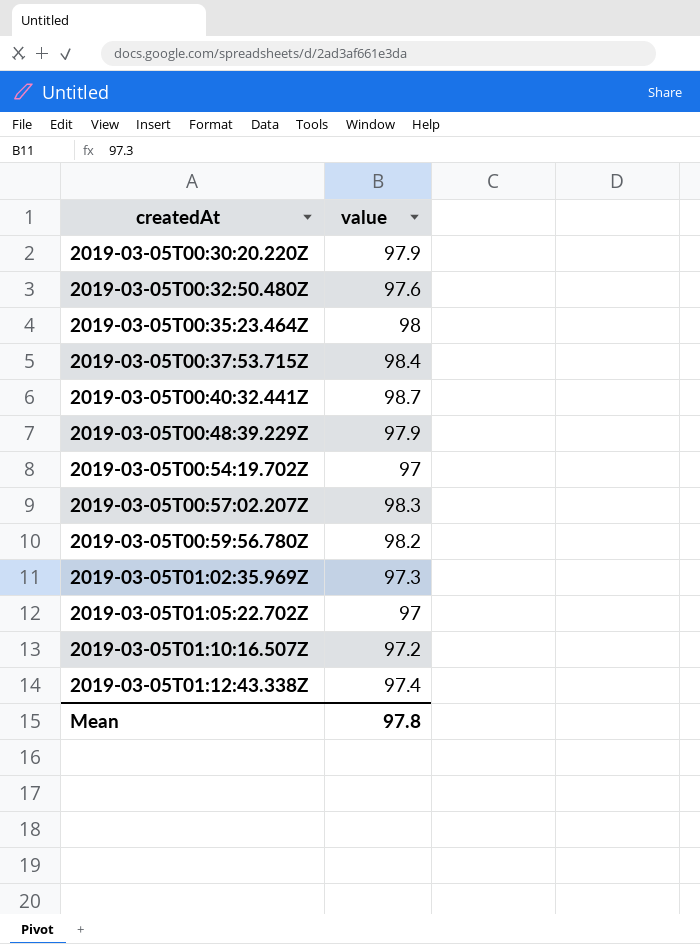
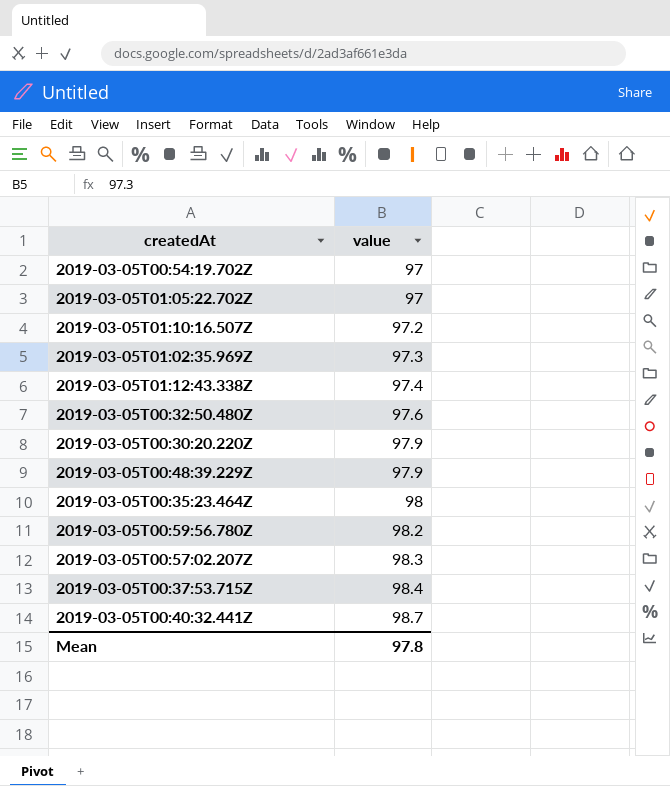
row order: createdAt ascending -> value ascending

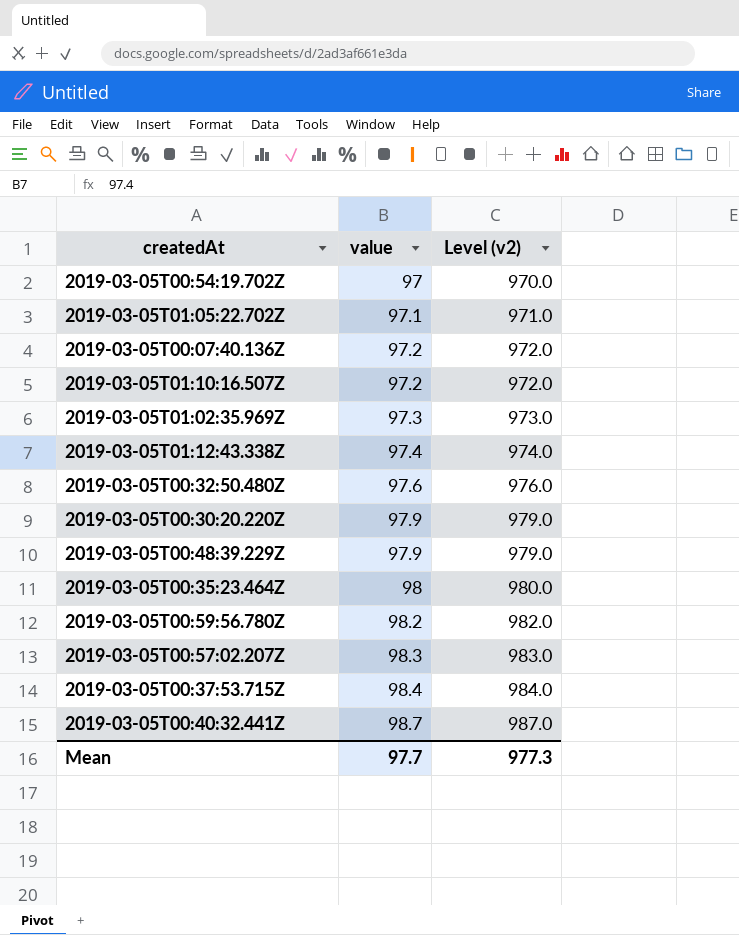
column Level (v2) | formula: none -> [value] * 10
2019-03-05T01:05:22.702Z | value: 97 -> 97.1
row 2019-03-05T00:07:40.136Z: none -> 97.2 | 972.0
Mean | value: 97.8 -> 97.7

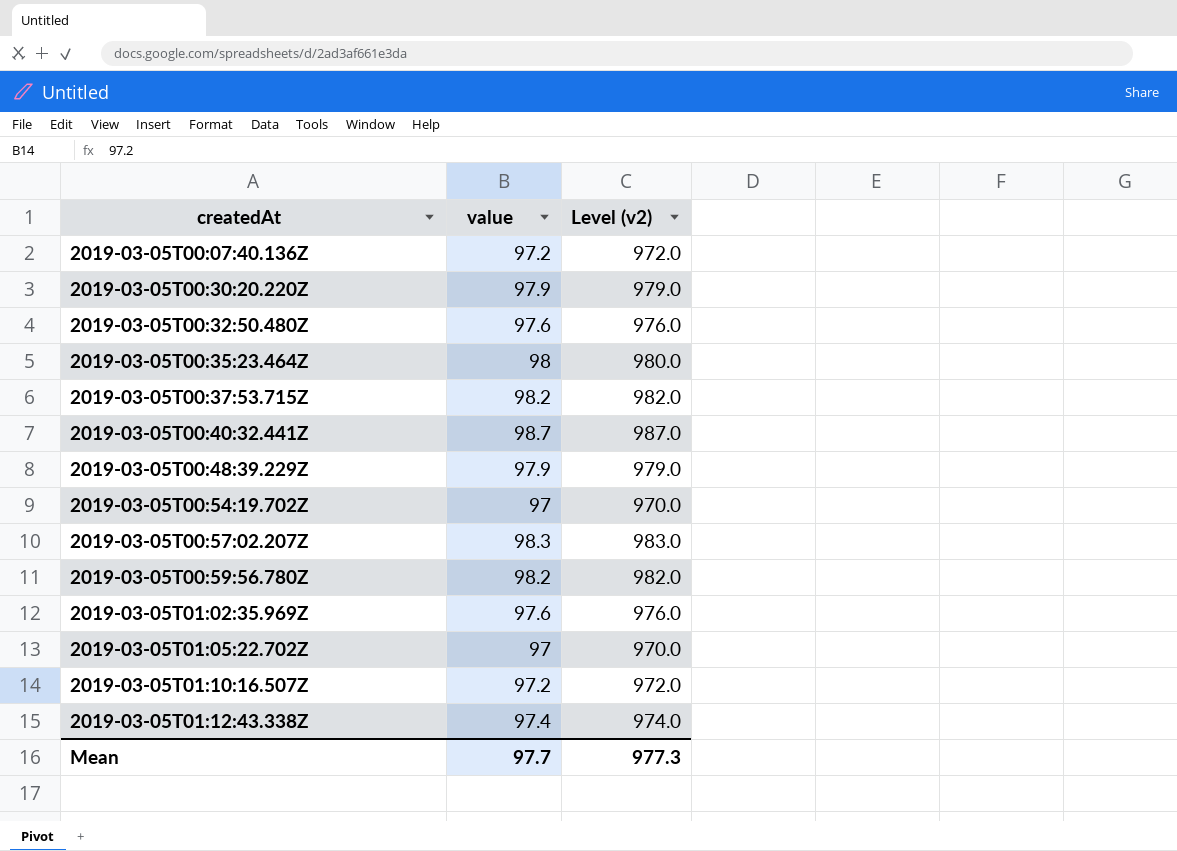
row order: value ascending -> createdAt ascending
2019-03-05T00:37:53.715Z | value: 98.4 -> 98.2
2019-03-05T00:37:53.715Z | Level (v2): 984.0 -> 982.0
2019-03-05T01:02:35.969Z | value: 97.3 -> 97.6
2019-03-05T01:02:35.969Z | Level (v2): 973.0 -> 976.0
2019-03-05T01:05:22.702Z | value: 97.1 -> 97
2019-03-05T01:05:22.702Z | Level (v2): 971.0 -> 970.0

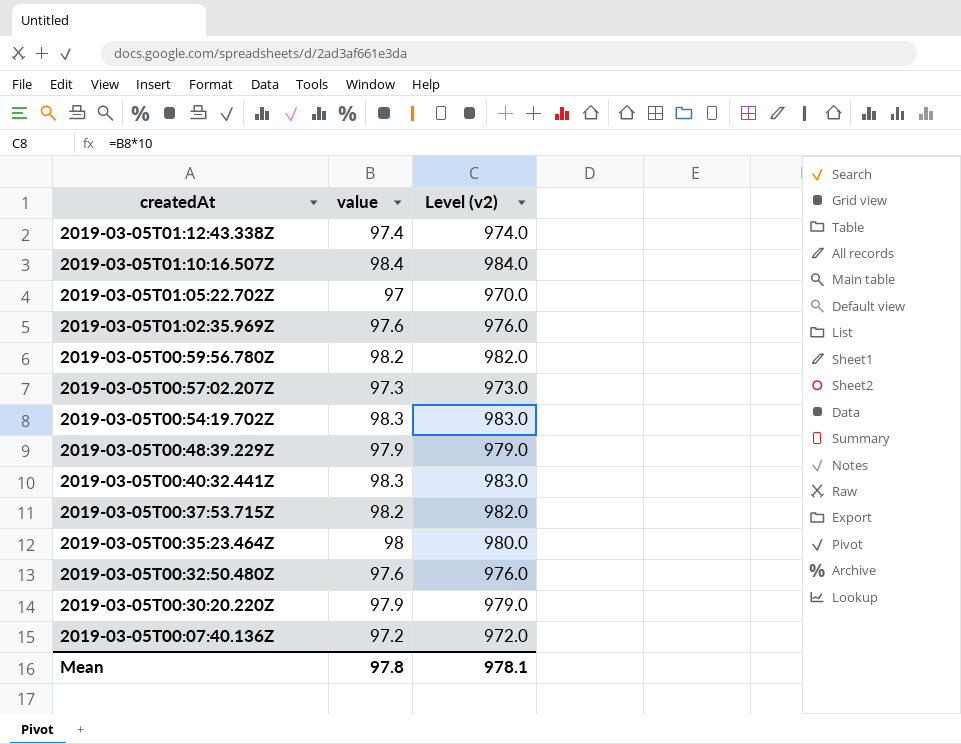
row order: createdAt ascending -> createdAt descending
2019-03-05T01:10:16.507Z | value: 97.2 -> 98.4
2019-03-05T01:10:16.507Z | Level (v2): 972.0 -> 984.0
2019-03-05T00:57:02.207Z | value: 98.3 -> 97.3
2019-03-05T00:57:02.207Z | Level (v2): 983.0 -> 973.0
2019-03-05T00:54:19.702Z | value: 97 -> 98.3
2019-03-05T00:54:19.702Z | Level (v2): 970.0 -> 983.0
2019-03-05T00:40:32.441Z | value: 98.7 -> 98.3
2019-03-05T00:40:32.441Z | Level (v2): 987.0 -> 983.0
Mean | value: 97.7 -> 97.8
Mean | Level (v2): 977.3 -> 978.1

